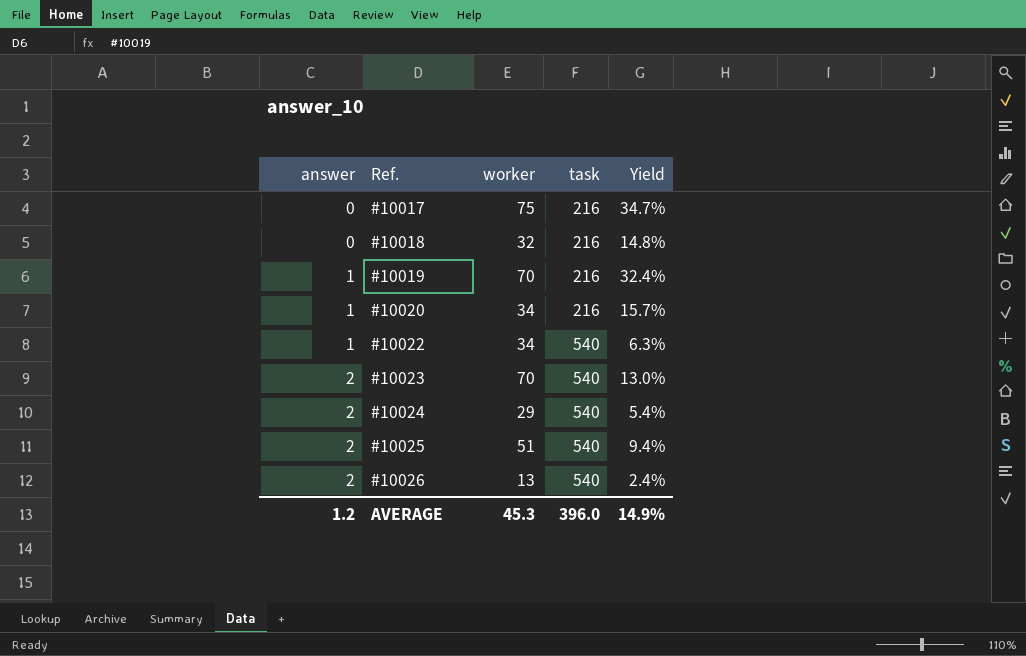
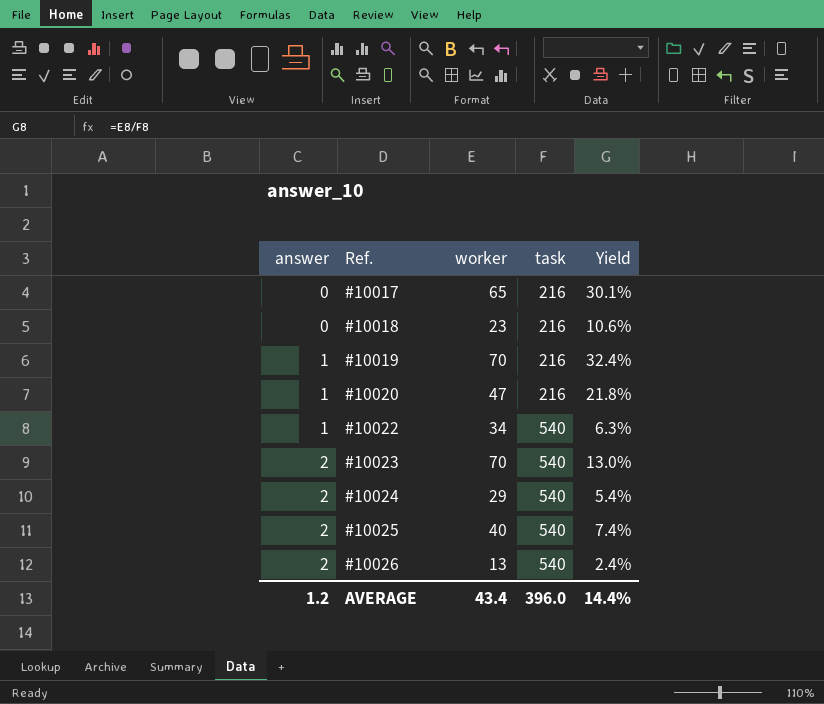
#10017 | worker: 75 -> 65
#10017 | Yield: 34.7% -> 30.1%
#10018 | worker: 32 -> 23
#10018 | Yield: 14.8% -> 10.6%
#10020 | worker: 34 -> 47
#10020 | Yield: 15.7% -> 21.8%
#10025 | worker: 51 -> 40
#10025 | Yield: 9.4% -> 7.4%
AVERAGE | worker: 45.3 -> 43.4
AVERAGE | Yield: 14.9% -> 14.4%

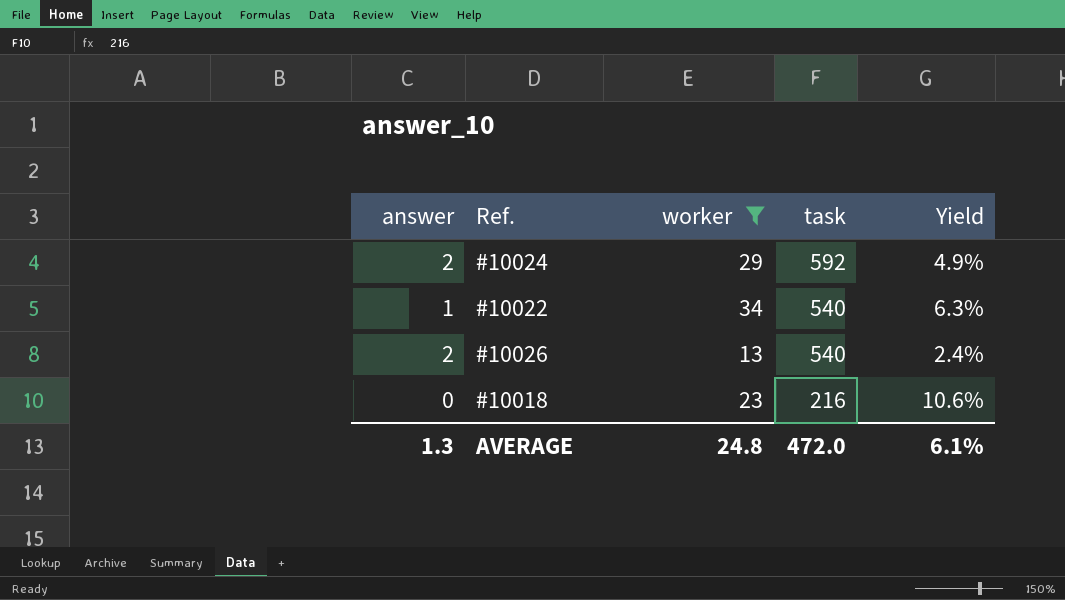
filter: none -> worker <= 34
row order: answer ascending -> task descending
#10024 | task: 540 -> 592
#10024 | Yield: 5.4% -> 4.9%
AVERAGE | answer: 1.2 -> 1.3
AVERAGE | worker: 43.4 -> 24.8
AVERAGE | task: 396.0 -> 472.0
AVERAGE | Yield: 14.4% -> 6.1%

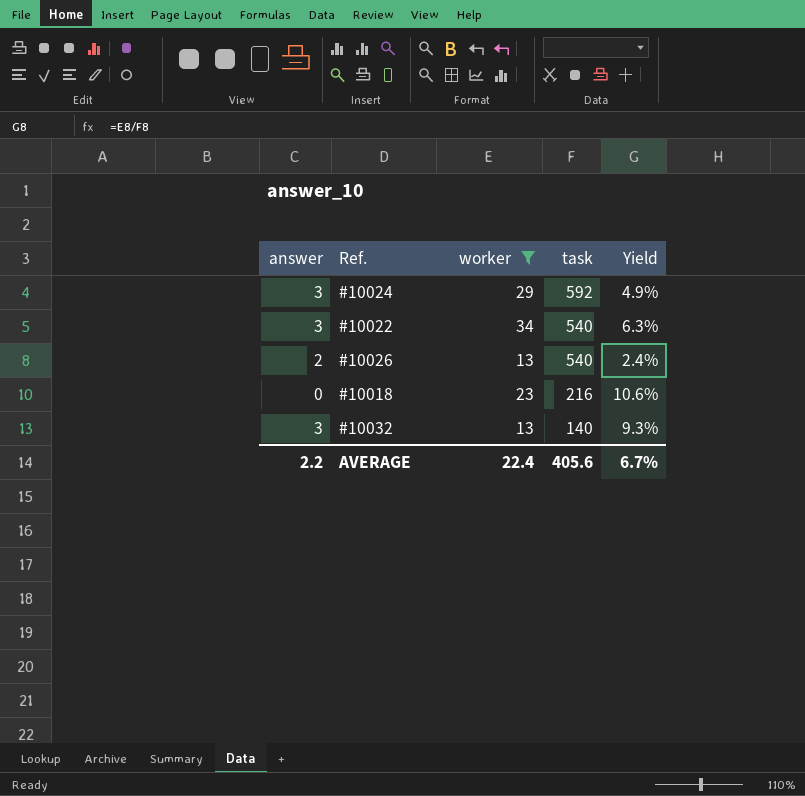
#10024 | answer: 2 -> 3
#10022 | answer: 1 -> 3
row #10032: none -> 3 | 13 | 140 | 9.3%
AVERAGE | answer: 1.3 -> 2.2
AVERAGE | worker: 24.8 -> 22.4
AVERAGE | task: 472.0 -> 405.6
AVERAGE | Yield: 6.1% -> 6.7%

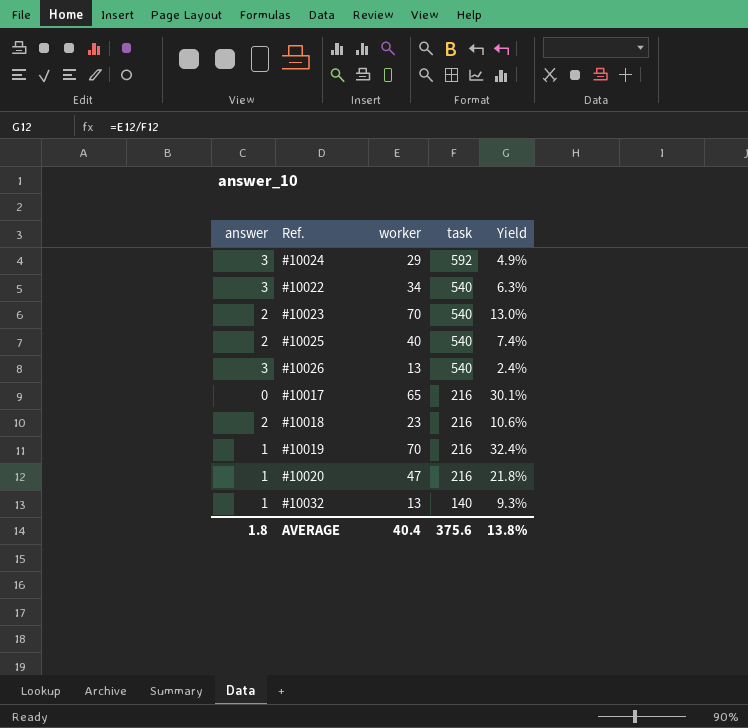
filter: worker <= 34 -> none
#10026 | answer: 2 -> 3
#10018 | answer: 0 -> 2
#10032 | answer: 3 -> 1
AVERAGE | answer: 2.2 -> 1.8
AVERAGE | worker: 22.4 -> 40.4
AVERAGE | task: 405.6 -> 375.6
AVERAGE | Yield: 6.7% -> 13.8%

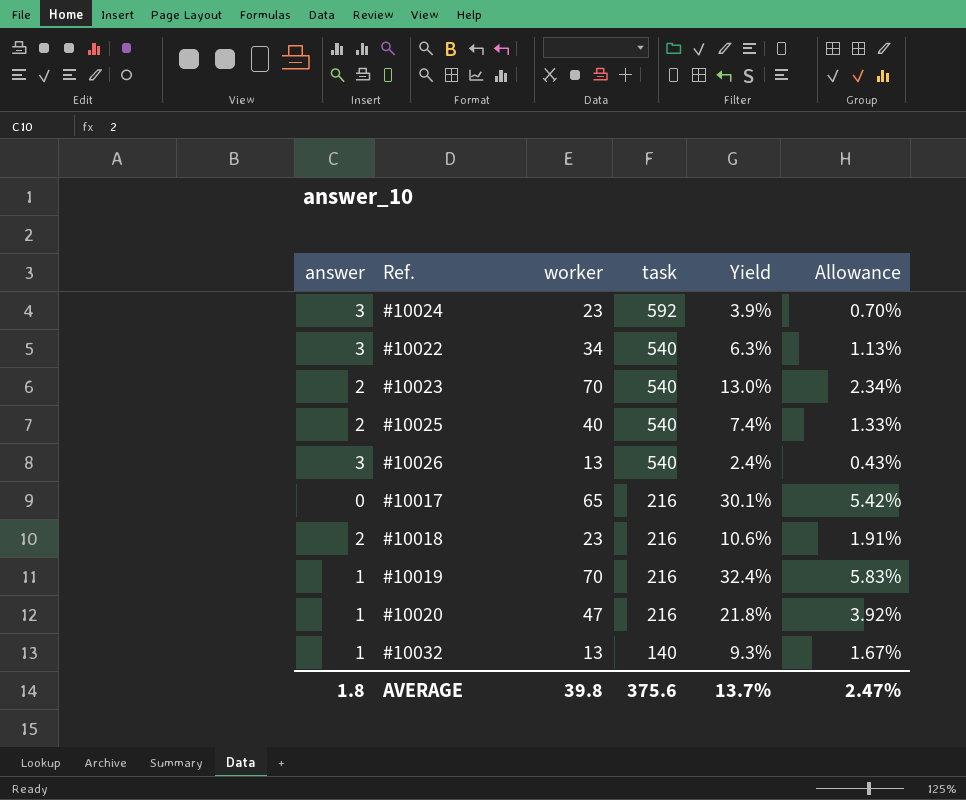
column Allowance | formula: none -> [Yield] * 0.18
#10024 | worker: 29 -> 23
#10024 | Yield: 4.9% -> 3.9%
AVERAGE | worker: 40.4 -> 39.8
AVERAGE | Yield: 13.8% -> 13.7%

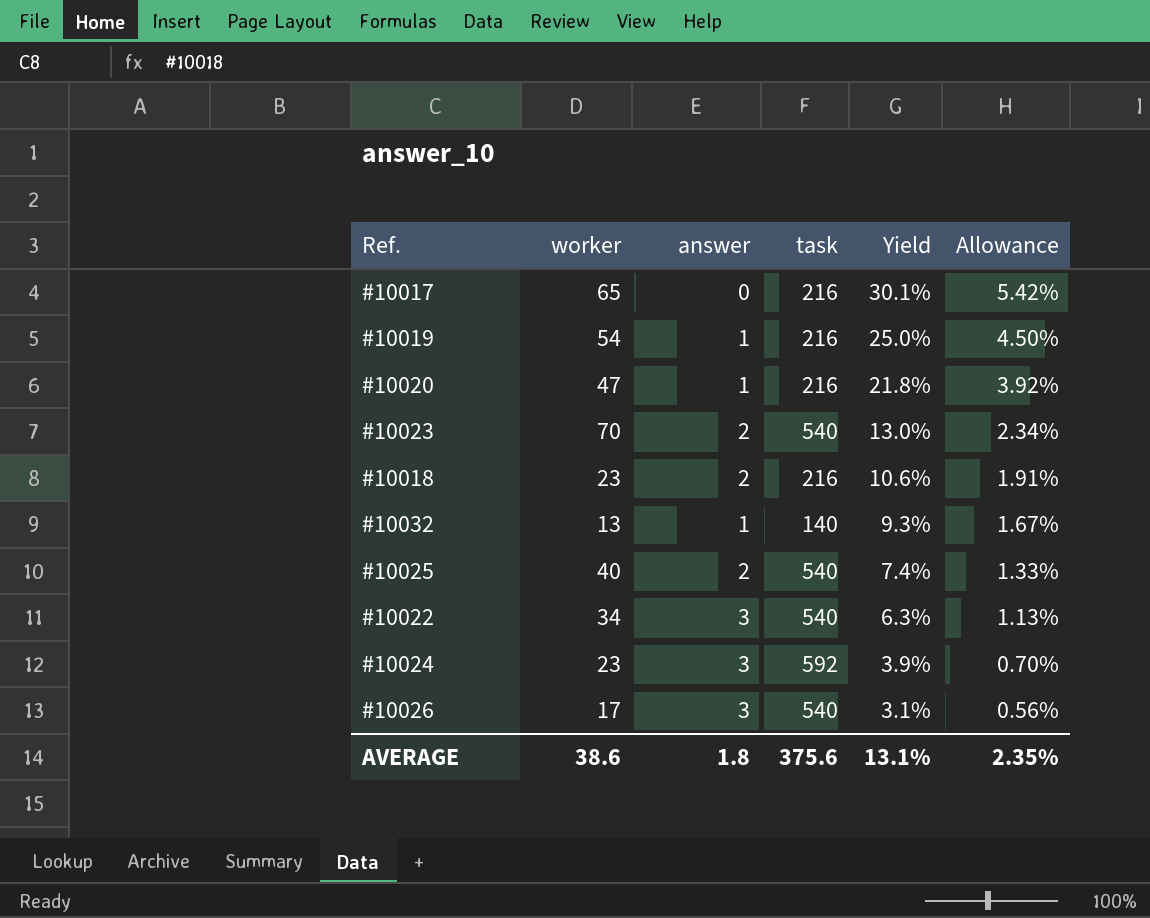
row order: task descending -> Yield descending
column answer | position: 1 -> 3
#10019 | worker: 70 -> 54
#10019 | Yield: 32.4% -> 25.0%
#10019 | Allowance: 5.83% -> 4.50%
#10026 | worker: 13 -> 17
#10026 | Yield: 2.4% -> 3.1%
#10026 | Allowance: 0.43% -> 0.56%
AVERAGE | worker: 39.8 -> 38.6
AVERAGE | Yield: 13.7% -> 13.1%
AVERAGE | Allowance: 2.47% -> 2.35%

